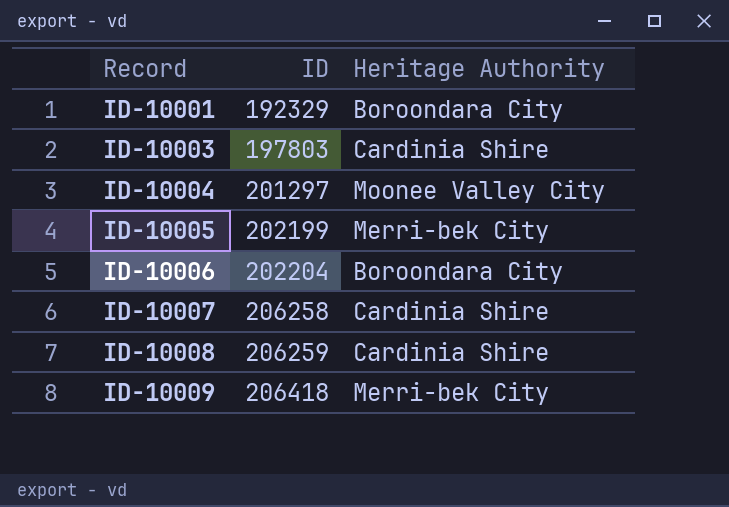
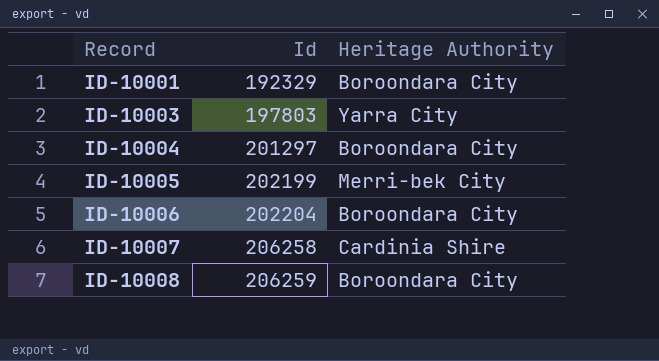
column name: ID -> Id
row ID-10009: 206418 | Merri-bek City -> none
ID-10003 | Heritage Authority: Cardinia Shire -> Yarra City
ID-10004 | Heritage Authority: Moonee Valley City -> Boroondara City
ID-10008 | Heritage Authority: Cardinia Shire -> Boroondara City

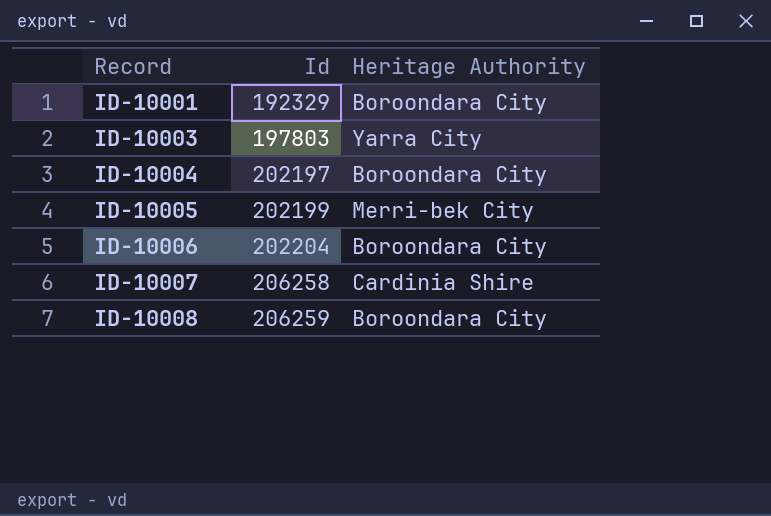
ID-10004 | Id: 201297 -> 202197

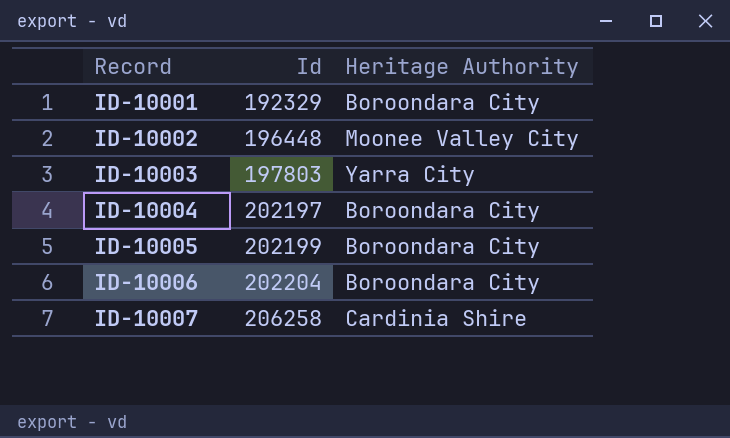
row ID-10008: 206259 | Boroondara City -> none
row ID-10002: none -> 196448 | Moonee Valley City
ID-10005 | Heritage Authority: Merri-bek City -> Boroondara City

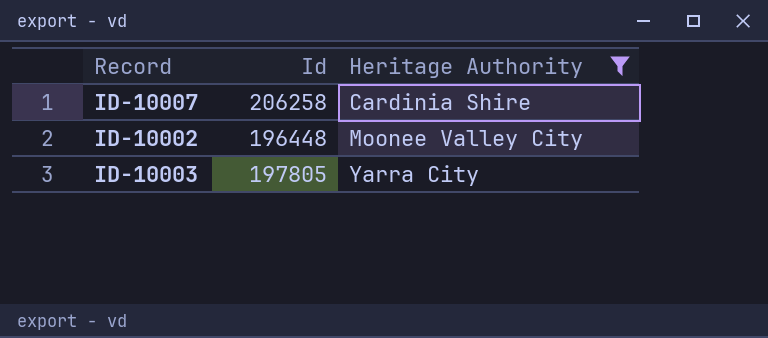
filter: none -> Heritage Authority != Boroondara City
row order: Record ascending -> Heritage Authority ascending
ID-10003 | Id: 197803 -> 197805

